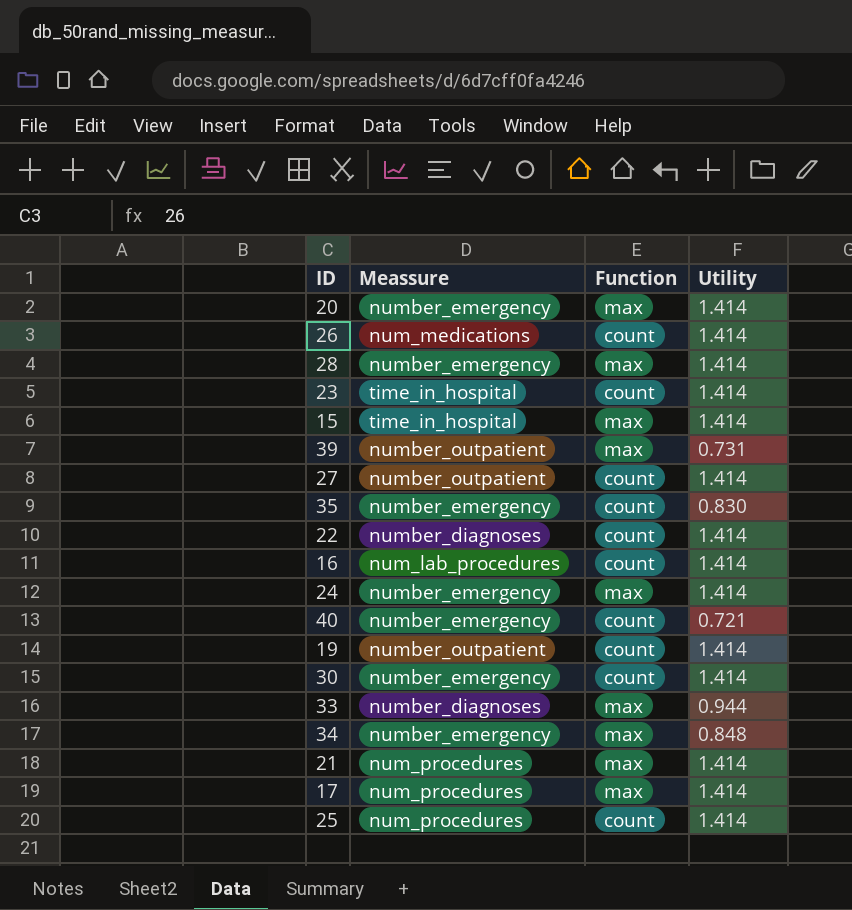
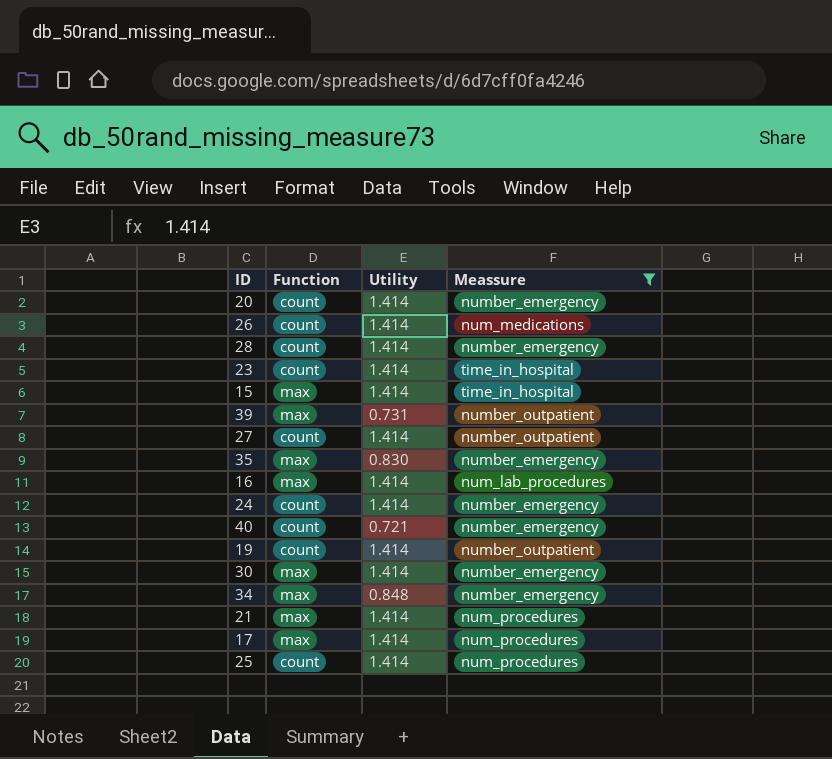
filter: none -> Meassure != number_diagnoses
column Meassure | position: 2 -> 4
20 | Function: max -> count
28 | Function: max -> count
35 | Function: count -> max
16 | Function: count -> max
24 | Function: max -> count
30 | Function: count -> max

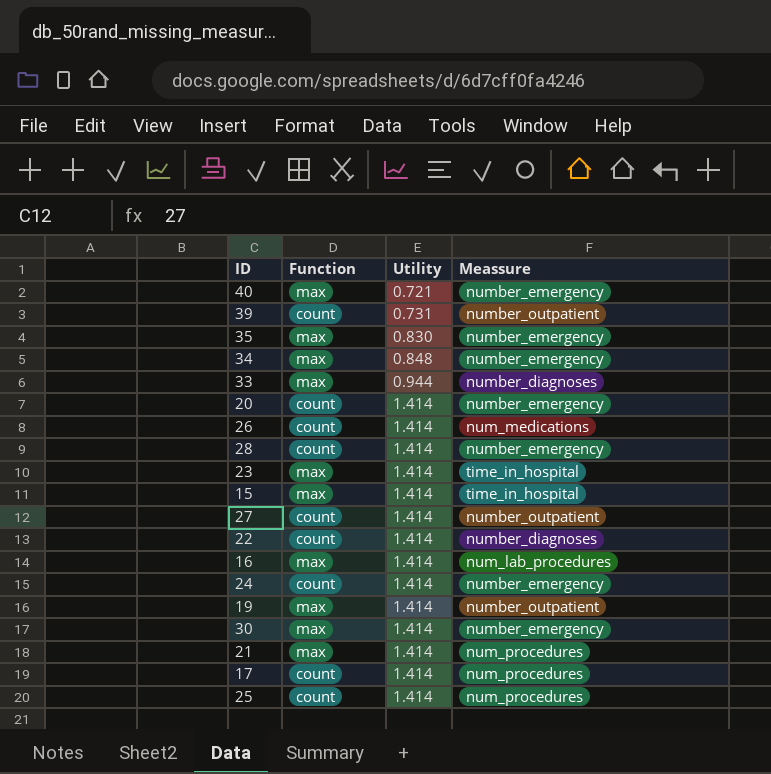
filter: Meassure != number_diagnoses -> none
row order: none -> Utility ascending
40 | Function: count -> max
39 | Function: max -> count
23 | Function: count -> max
19 | Function: count -> max
17 | Function: max -> count

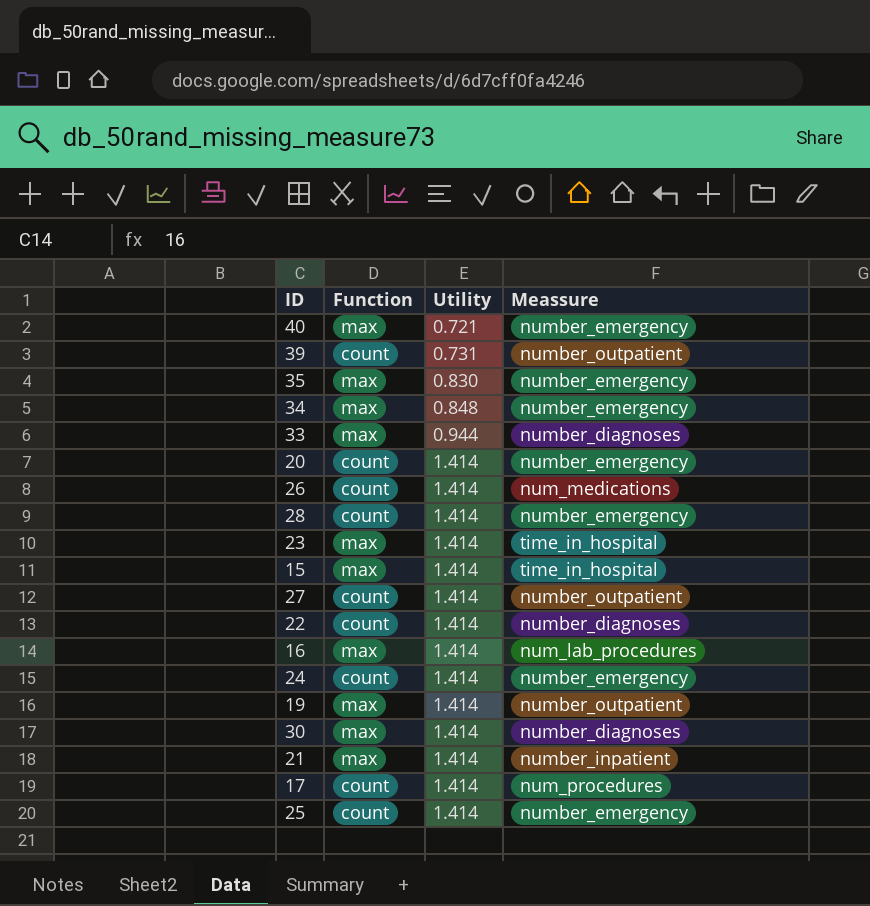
30 | Meassure: number_emergency -> number_diagnoses
21 | Meassure: num_procedures -> number_inpatient
25 | Meassure: num_procedures -> number_emergency

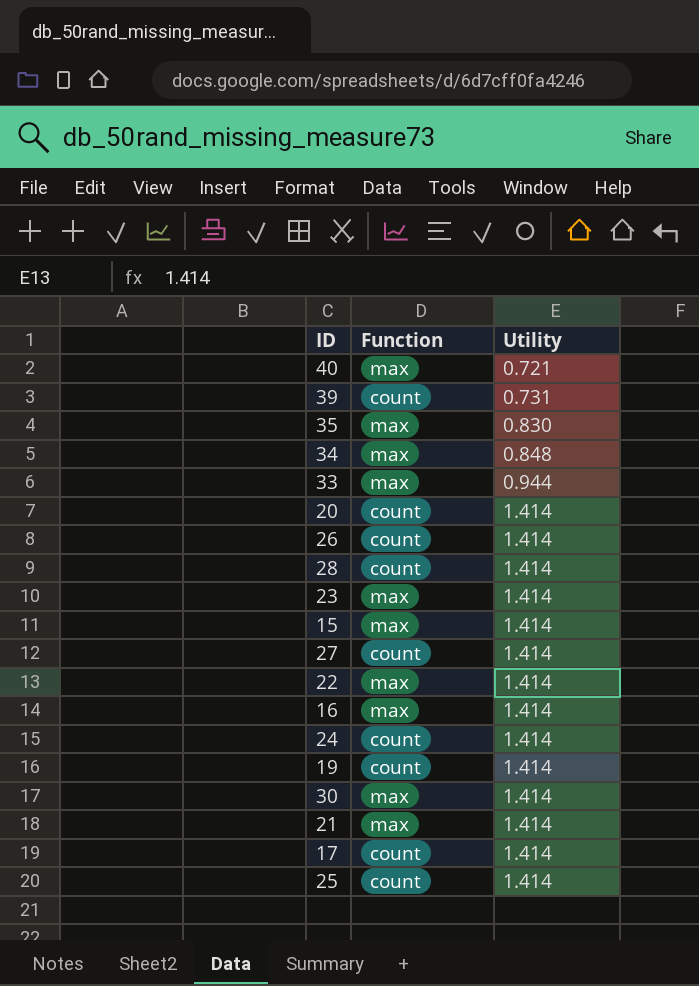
column Meassure | position: 4 -> none
22 | Function: count -> max
19 | Function: max -> count

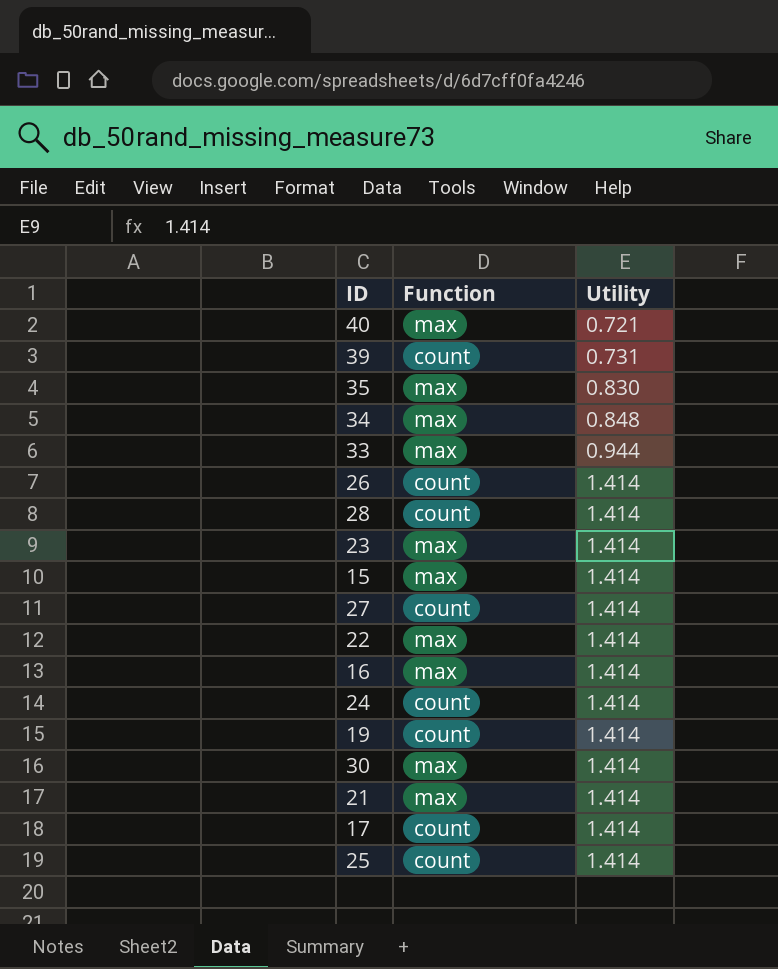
row 20: count | 1.414 -> none

